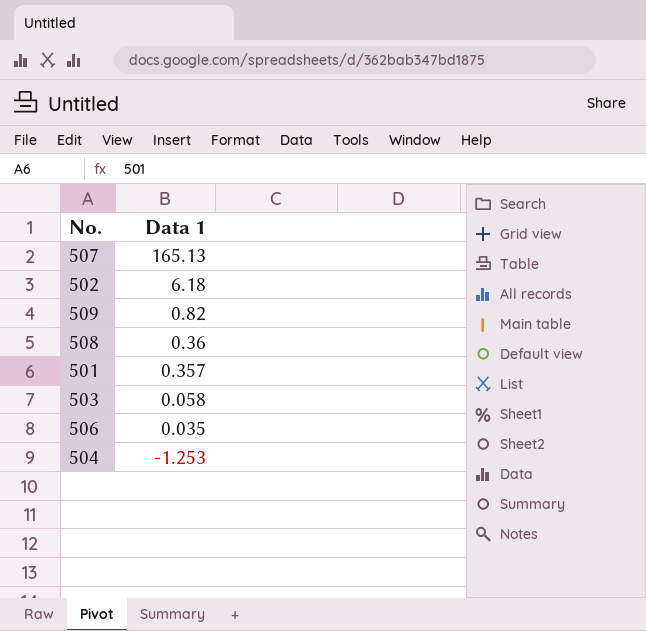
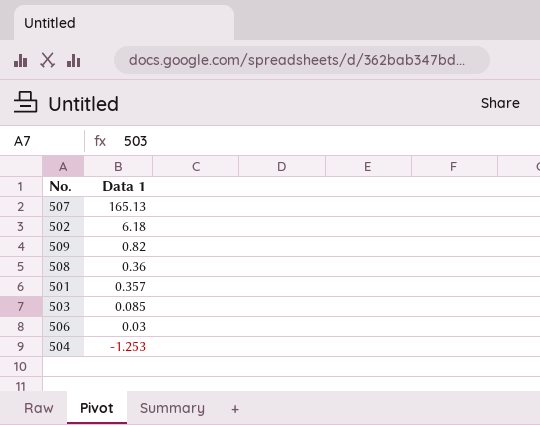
503 | Data 1: 0.058 -> 0.085
506 | Data 1: 0.035 -> 0.03

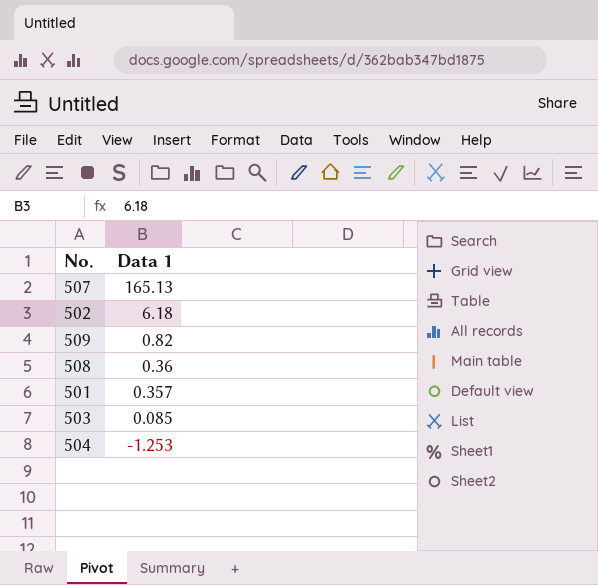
row 506: 0.03 -> none

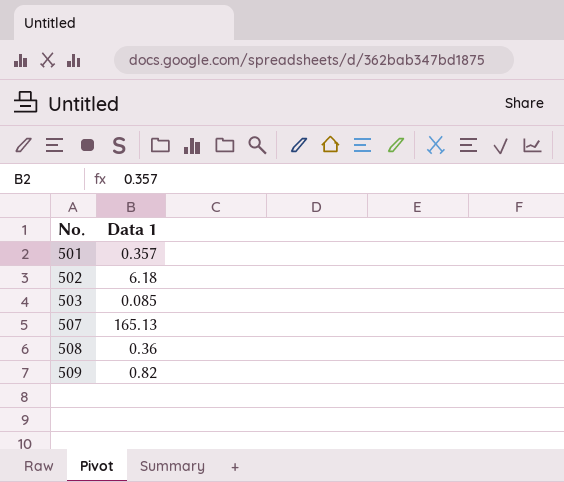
row order: Data 1 descending -> No. ascending
row 504: -1.253 -> none

